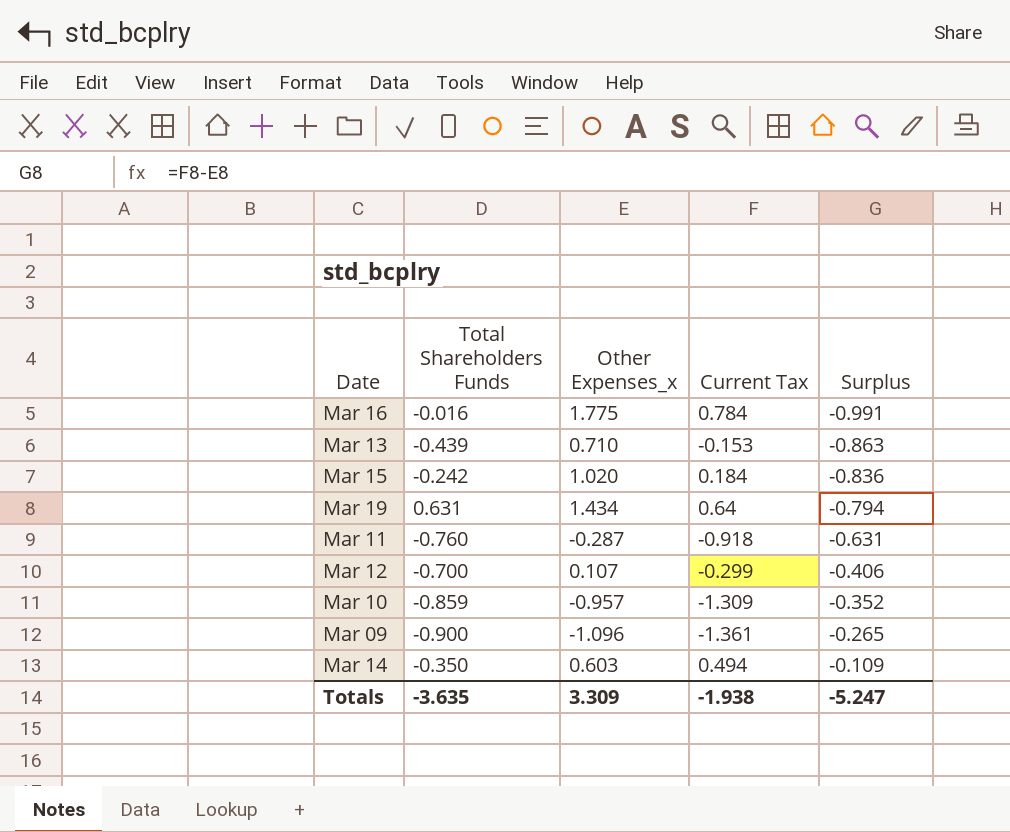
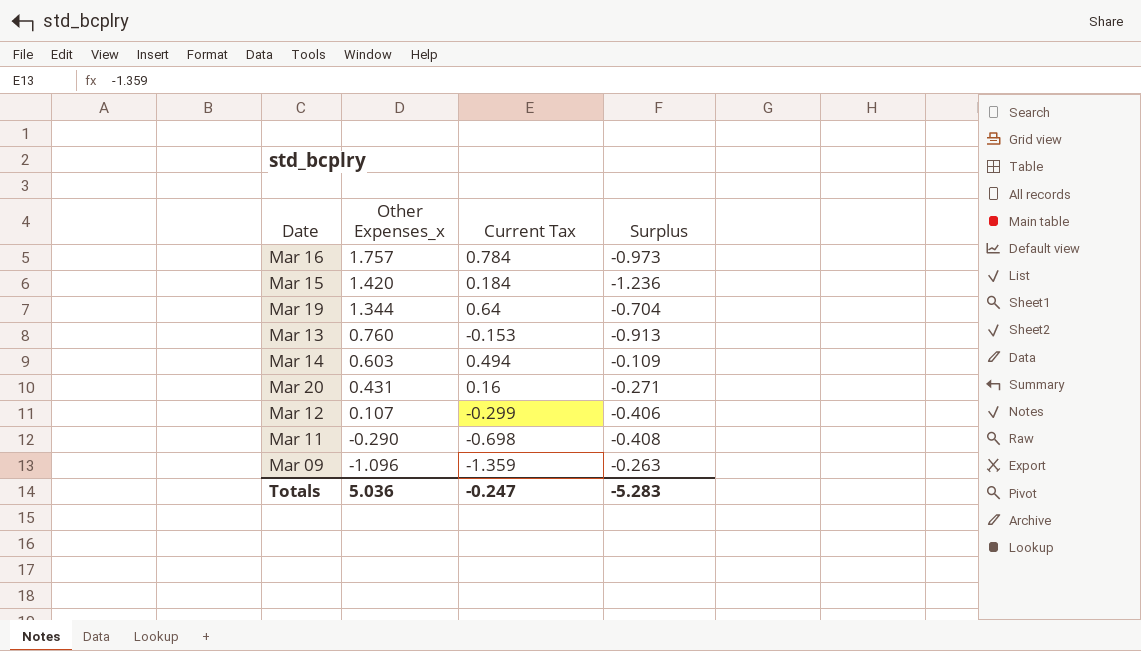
row order: Surplus ascending -> Other Expenses_x descending
column Total Shareholders Funds | position: 2 -> none
row Mar 10: -0.859 | -0.957 | -1.309 | -0.352 -> none
Mar 16 | Other Expenses_x: 1.775 -> 1.757
Mar 16 | Surplus: -0.991 -> -0.973
Mar 15 | Other Expenses_x: 1.020 -> 1.420
Mar 15 | Surplus: -0.836 -> -1.236
Mar 19 | Other Expenses_x: 1.434 -> 1.344
Mar 19 | Surplus: -0.794 -> -0.704
Mar 13 | Other Expenses_x: 0.710 -> 0.760
Mar 13 | Surplus: -0.863 -> -0.913
row Mar 20: none -> 0.431 | 0.16 | -0.271
Mar 11 | Other Expenses_x: -0.287 -> -0.290
Mar 11 | Current Tax: -0.918 -> -0.698
Mar 11 | Surplus: -0.631 -> -0.408
Mar 09 | Current Tax: -1.361 -> -1.359
Mar 09 | Surplus: -0.265 -> -0.263
Totals | Other Expenses_x: 3.309 -> 5.036
Totals | Current Tax: -1.938 -> -0.247
Totals | Surplus: -5.247 -> -5.283

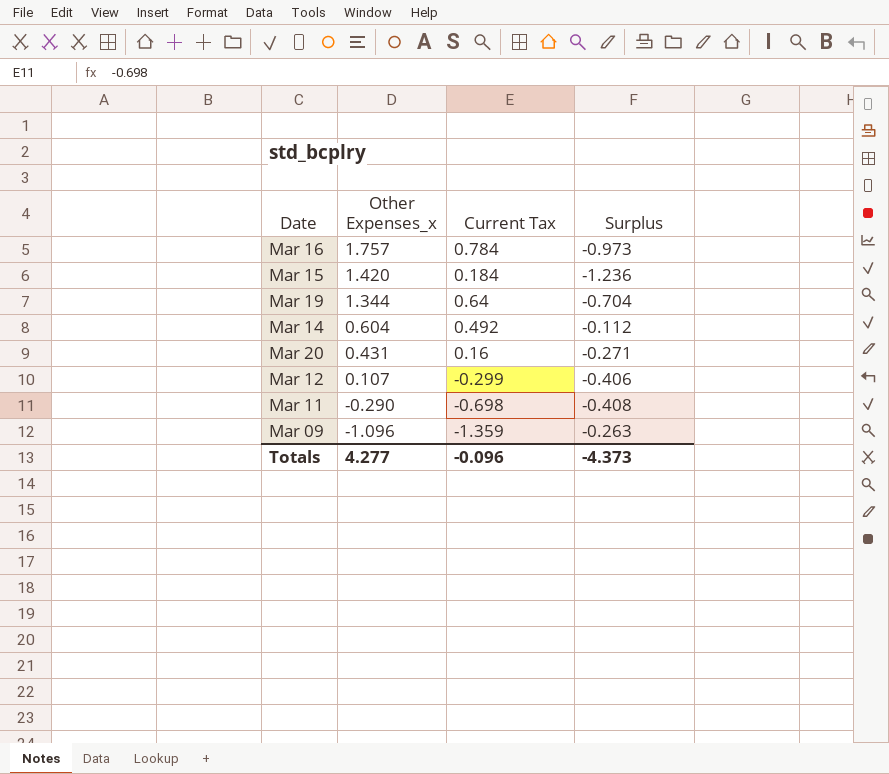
row Mar 13: 0.760 | -0.153 | -0.913 -> none
Mar 14 | Other Expenses_x: 0.603 -> 0.604
Mar 14 | Current Tax: 0.494 -> 0.492
Mar 14 | Surplus: -0.109 -> -0.112
Totals | Other Expenses_x: 5.036 -> 4.277
Totals | Current Tax: -0.247 -> -0.096
Totals | Surplus: -5.283 -> -4.373

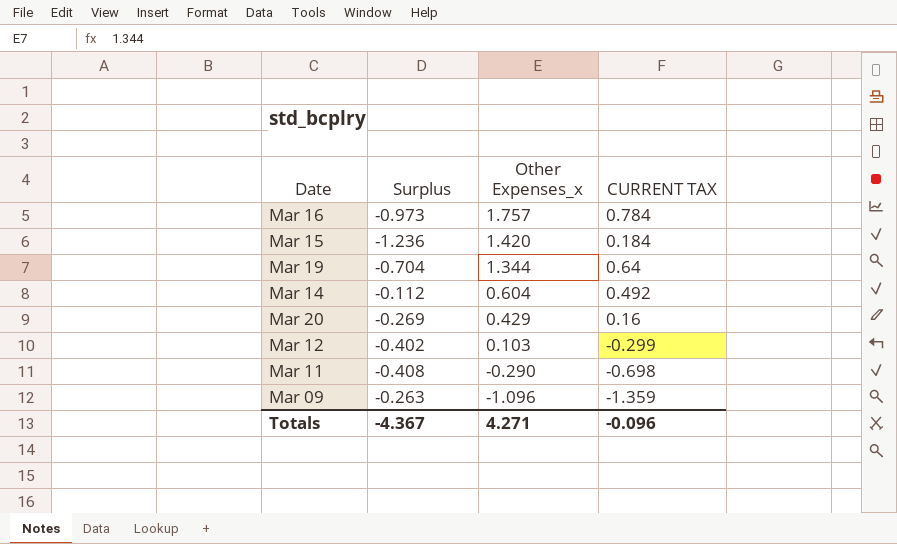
column Surplus | position: 4 -> 2
column name: Current Tax -> CURRENT TAX
Mar 20 | Surplus: -0.271 -> -0.269
Mar 20 | Other Expenses_x: 0.431 -> 0.429
Mar 12 | Surplus: -0.406 -> -0.402
Mar 12 | Other Expenses_x: 0.107 -> 0.103
Totals | Surplus: -4.373 -> -4.367
Totals | Other Expenses_x: 4.277 -> 4.271

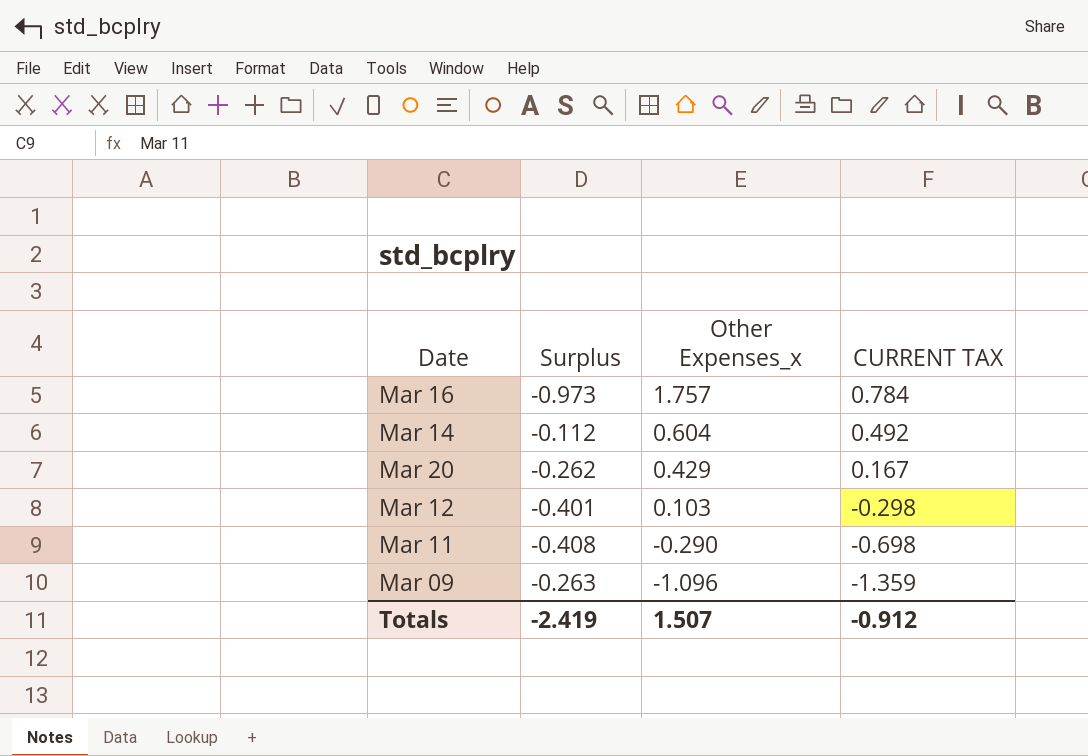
row Mar 15: -1.236 | 1.420 | 0.184 -> none
row Mar 19: -0.704 | 1.344 | 0.64 -> none
Mar 20 | Surplus: -0.269 -> -0.262
Mar 20 | CURRENT TAX: 0.16 -> 0.167
Mar 12 | Surplus: -0.402 -> -0.401
Mar 12 | CURRENT TAX: -0.299 -> -0.298
Totals | Surplus: -4.367 -> -2.419
Totals | Other Expenses_x: 4.271 -> 1.507
Totals | CURRENT TAX: -0.096 -> -0.912

